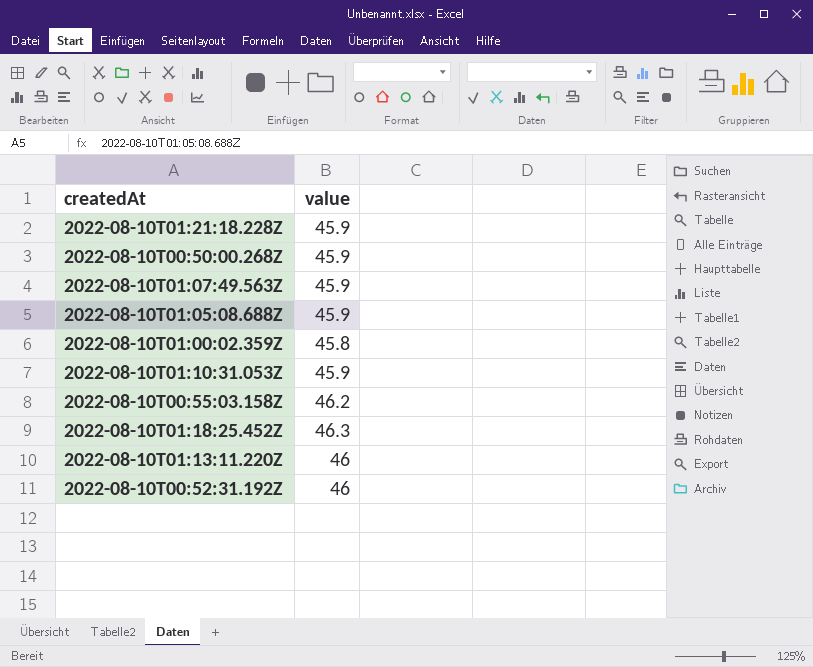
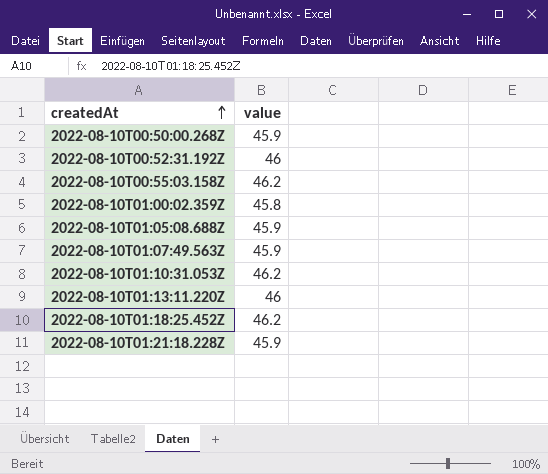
row order: none -> createdAt ascending
2022-08-10T01:10:31.053Z | value: 45.9 -> 46.2
2022-08-10T01:18:25.452Z | value: 46.3 -> 46.2

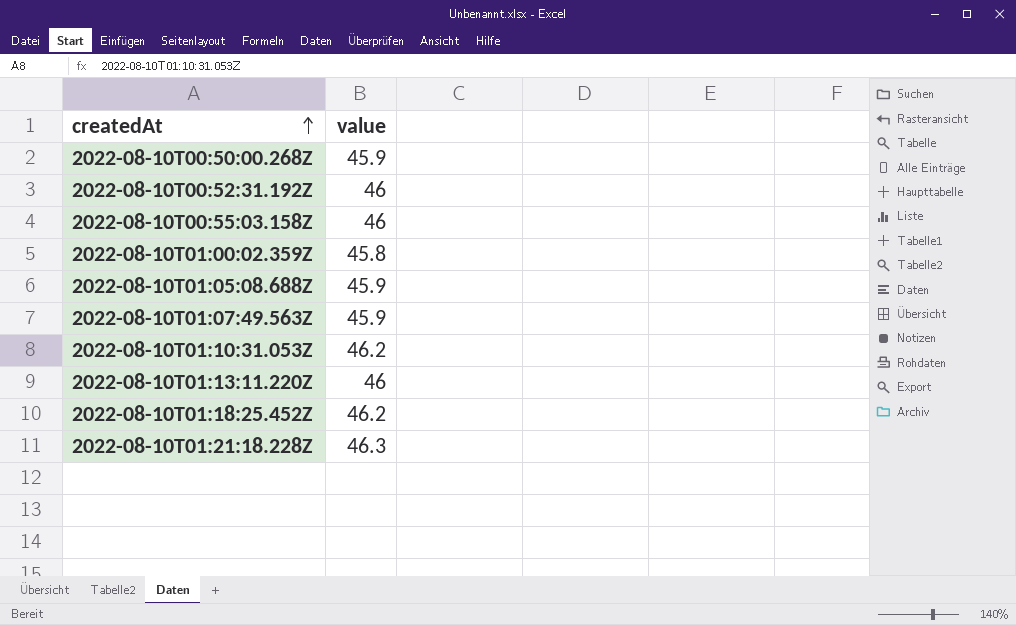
2022-08-10T00:55:03.158Z | value: 46.2 -> 46
2022-08-10T01:21:18.228Z | value: 45.9 -> 46.3

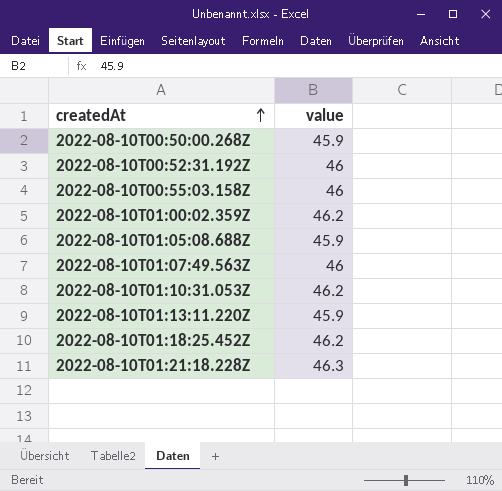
2022-08-10T01:00:02.359Z | value: 45.8 -> 46.2
2022-08-10T01:07:49.563Z | value: 45.9 -> 46
2022-08-10T01:13:11.220Z | value: 46 -> 45.9

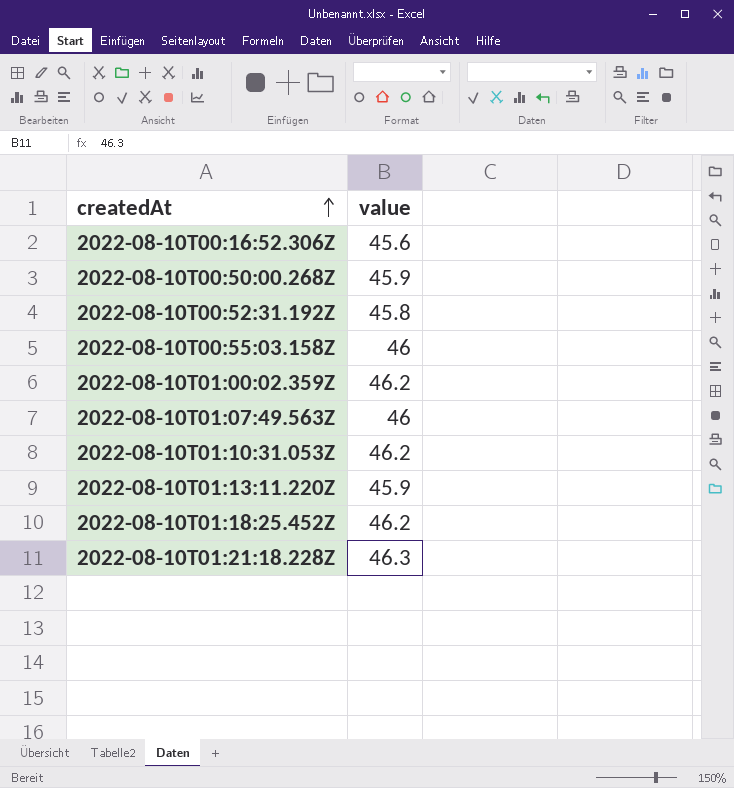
row 2022-08-10T01:05:08.688Z: 45.9 -> none
row 2022-08-10T00:16:52.306Z: none -> 45.6
2022-08-10T00:52:31.192Z | value: 46 -> 45.8

